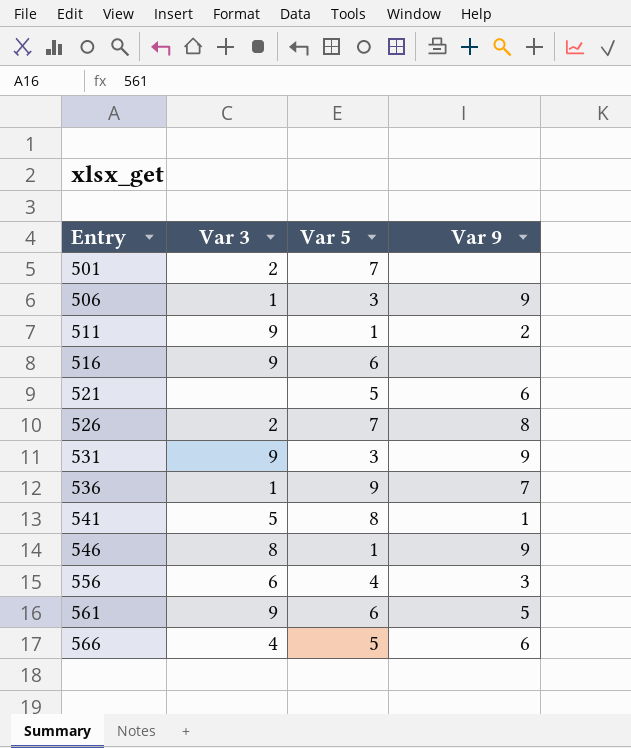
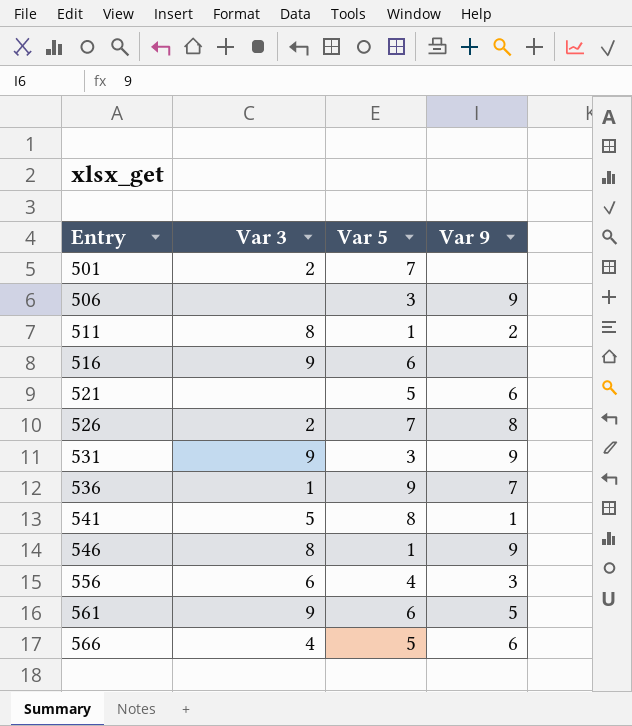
506 | Var 3: 1 -> none
511 | Var 3: 9 -> 8

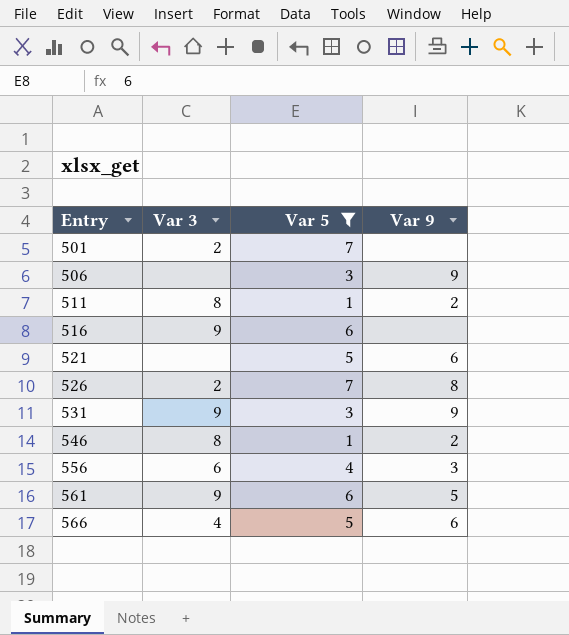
filter: none -> Var 5 <= 7
546 | Var 9: 9 -> 2

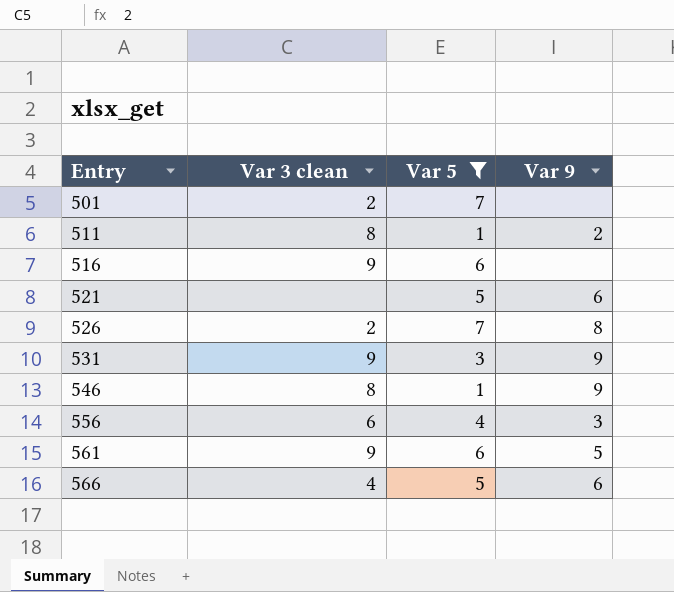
column name: Var 3 -> Var 3 clean
row 506: none | 3 | 9 -> none
546 | Var 9: 2 -> 9

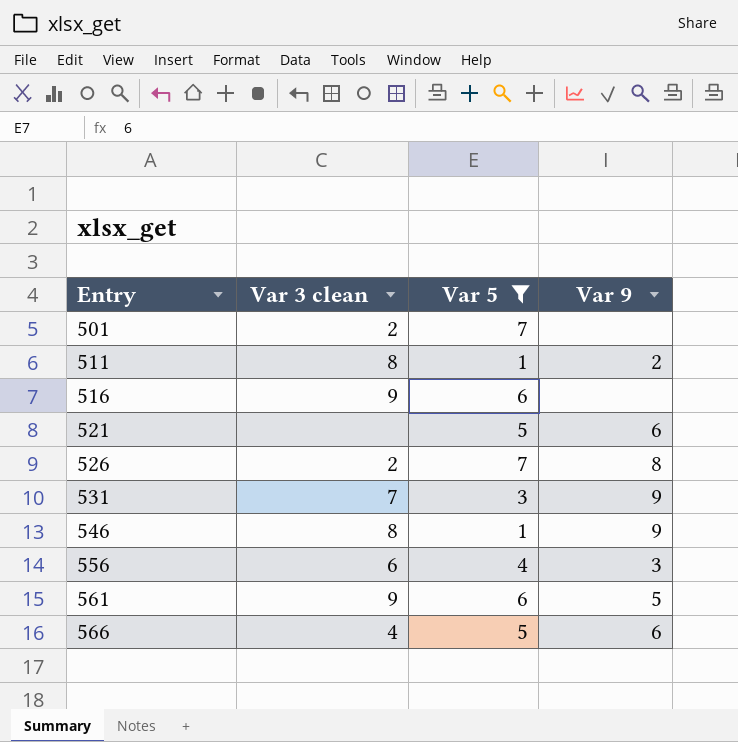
531 | Var 3 clean: 9 -> 7

